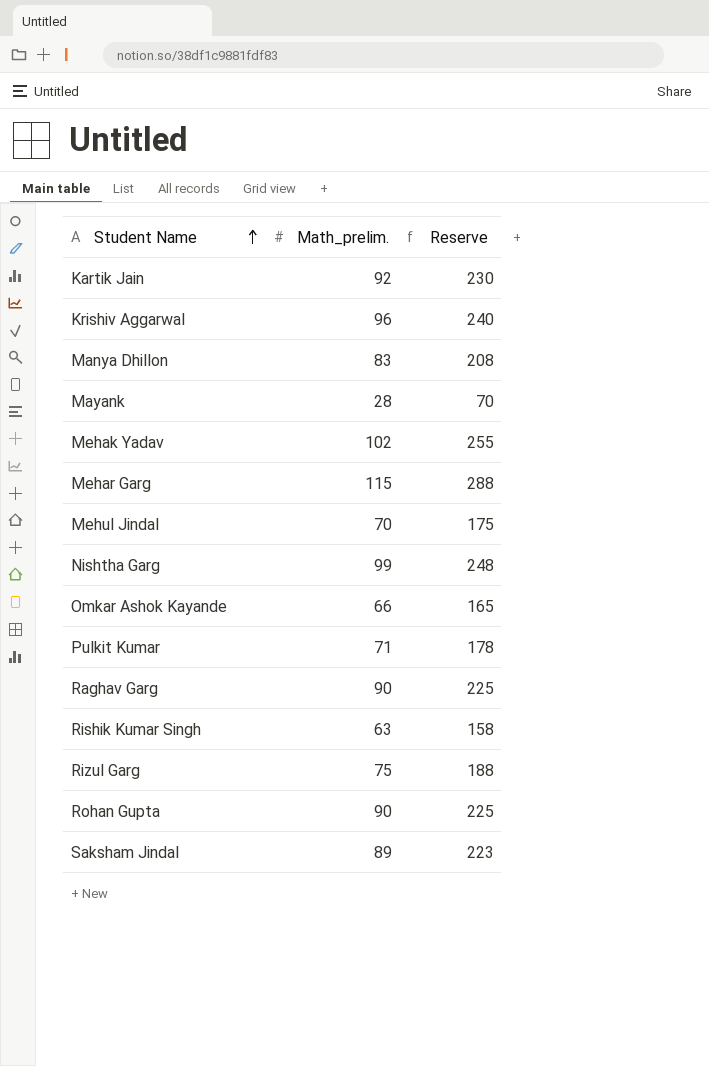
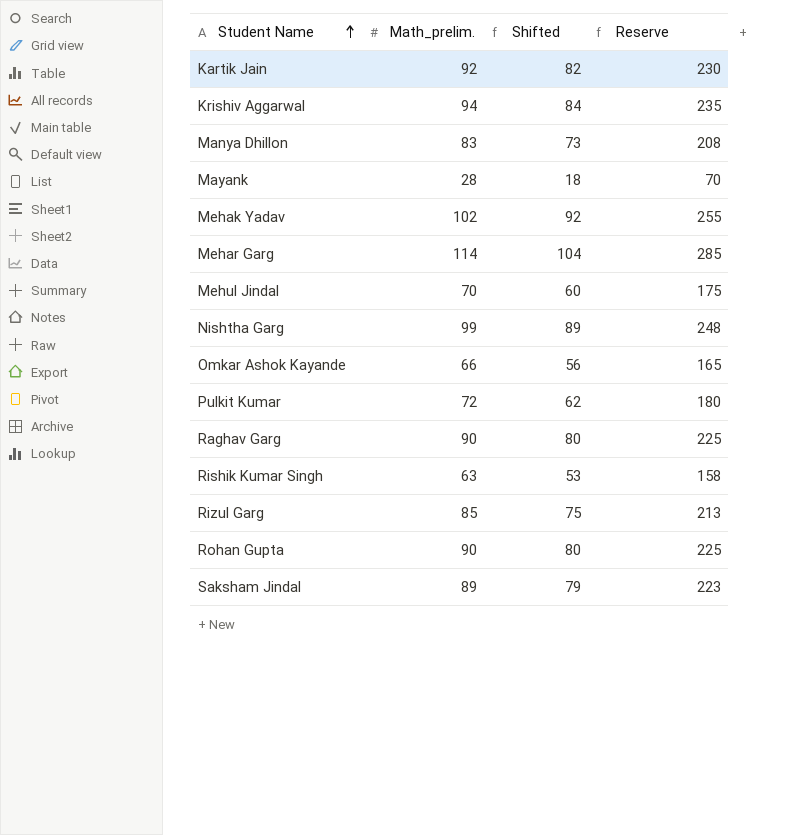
column Shifted | formula: none -> [Math_prelim.] - 10
Krishiv Aggarwal | Math_prelim.: 96 -> 94
Krishiv Aggarwal | Reserve: 240 -> 235
Mehar Garg | Math_prelim.: 115 -> 114
Mehar Garg | Reserve: 288 -> 285
Pulkit Kumar | Math_prelim.: 71 -> 72
Pulkit Kumar | Reserve: 178 -> 180
Rizul Garg | Math_prelim.: 75 -> 85
Rizul Garg | Reserve: 188 -> 213

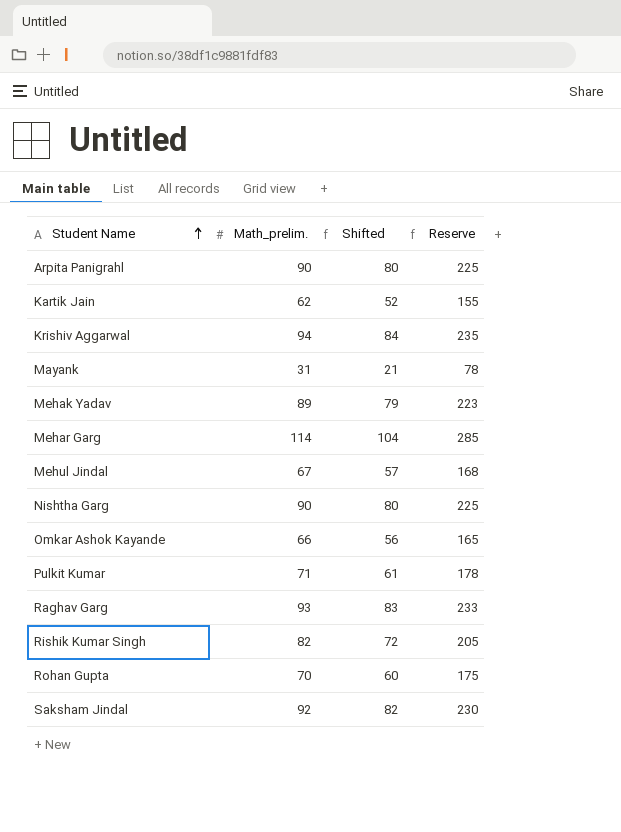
row Manya Dhillon: 83 | 73 | 208 -> none
row Rizul Garg: 85 | 75 | 213 -> none
row Arpita Panigrahl: none -> 90 | 80 | 225
Kartik Jain | Math_prelim.: 92 -> 62
Kartik Jain | Shifted: 82 -> 52
Kartik Jain | Reserve: 230 -> 155
Mayank | Math_prelim.: 28 -> 31
Mayank | Shifted: 18 -> 21
Mayank | Reserve: 70 -> 78
Mehak Yadav | Math_prelim.: 102 -> 89
Mehak Yadav | Shifted: 92 -> 79
Mehak Yadav | Reserve: 255 -> 223
Mehul Jindal | Math_prelim.: 70 -> 67
Mehul Jindal | Shifted: 60 -> 57
Mehul Jindal | Reserve: 175 -> 168
Nishtha Garg | Math_prelim.: 99 -> 90
Nishtha Garg | Shifted: 89 -> 80
Nishtha Garg | Reserve: 248 -> 225
Pulkit Kumar | Math_prelim.: 72 -> 71
Pulkit Kumar | Shifted: 62 -> 61
Pulkit Kumar | Reserve: 180 -> 178
Raghav Garg | Math_prelim.: 90 -> 93
Raghav Garg | Shifted: 80 -> 83
Raghav Garg | Reserve: 225 -> 233
Rishik Kumar Singh | Math_prelim.: 63 -> 82
Rishik Kumar Singh | Shifted: 53 -> 72
Rishik Kumar Singh | Reserve: 158 -> 205
Rohan Gupta | Math_prelim.: 90 -> 70
Rohan Gupta | Shifted: 80 -> 60
Rohan Gupta | Reserve: 225 -> 175
Saksham Jindal | Math_prelim.: 89 -> 92
Saksham Jindal | Shifted: 79 -> 82
Saksham Jindal | Reserve: 223 -> 230

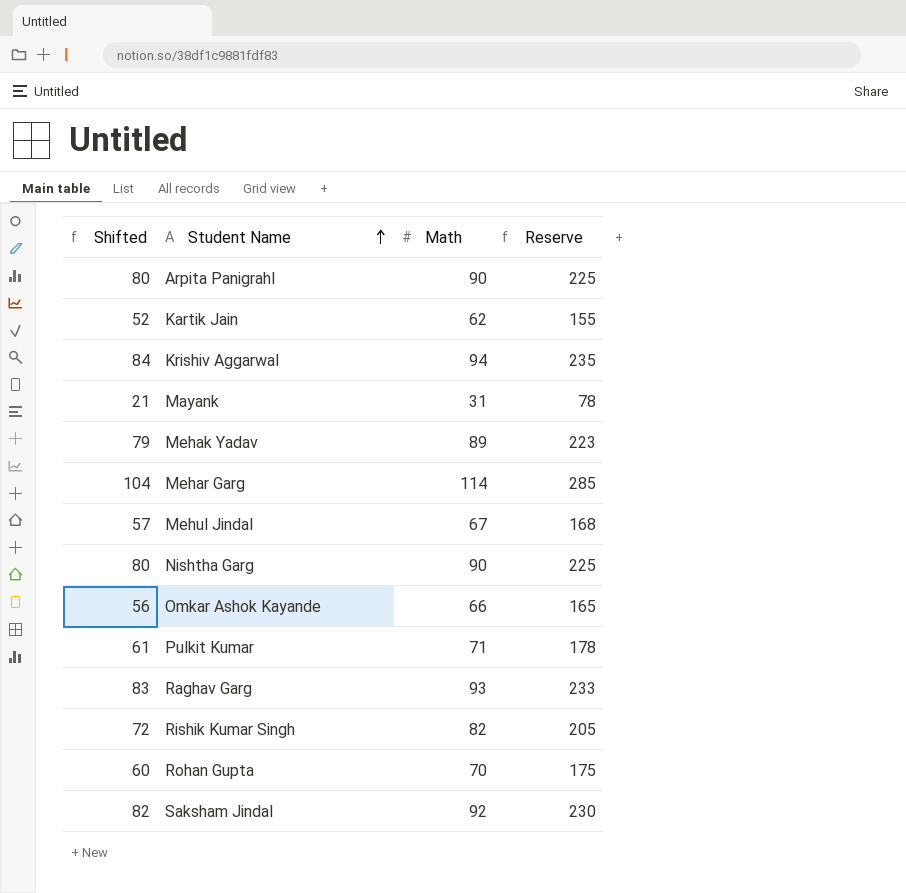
column Shifted | position: 3 -> 1
column name: Math_prelim. -> Math

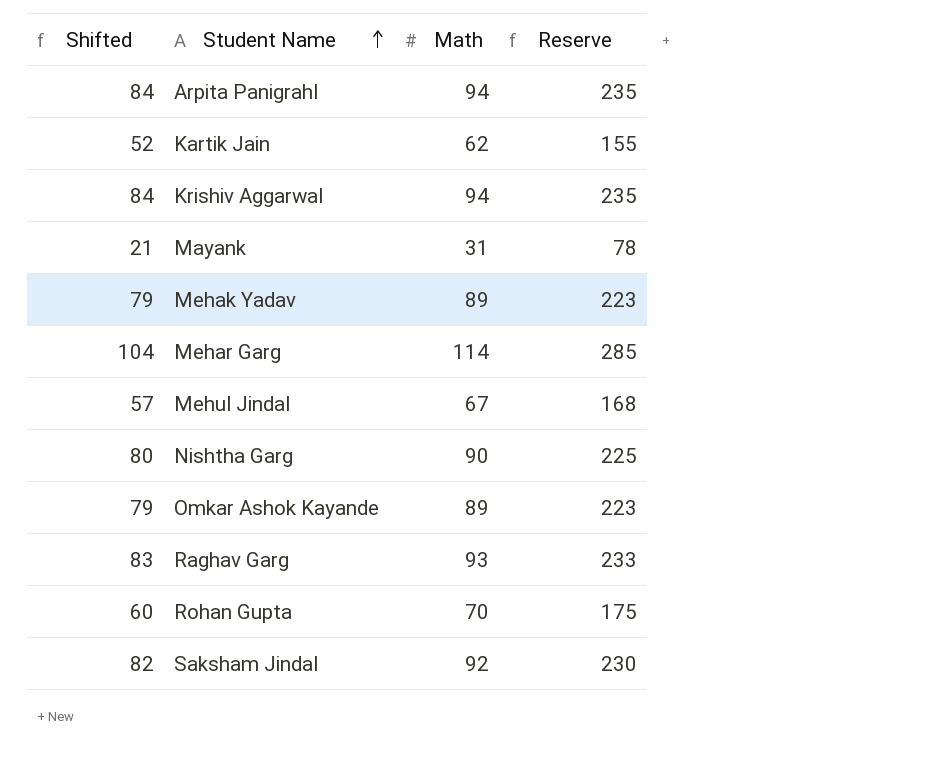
row Pulkit Kumar: 61 | 71 | 178 -> none
row Rishik Kumar Singh: 72 | 82 | 205 -> none
Arpita Panigrahl | Shifted: 80 -> 84
Arpita Panigrahl | Math: 90 -> 94
Arpita Panigrahl | Reserve: 225 -> 235
Omkar Ashok Kayande | Shifted: 56 -> 79
Omkar Ashok Kayande | Math: 66 -> 89
Omkar Ashok Kayande | Reserve: 165 -> 223

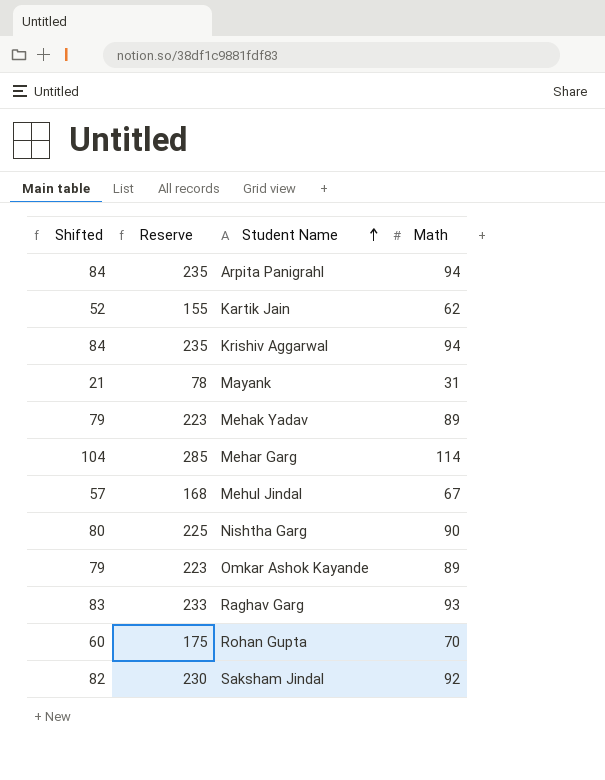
column Reserve | position: 4 -> 2

